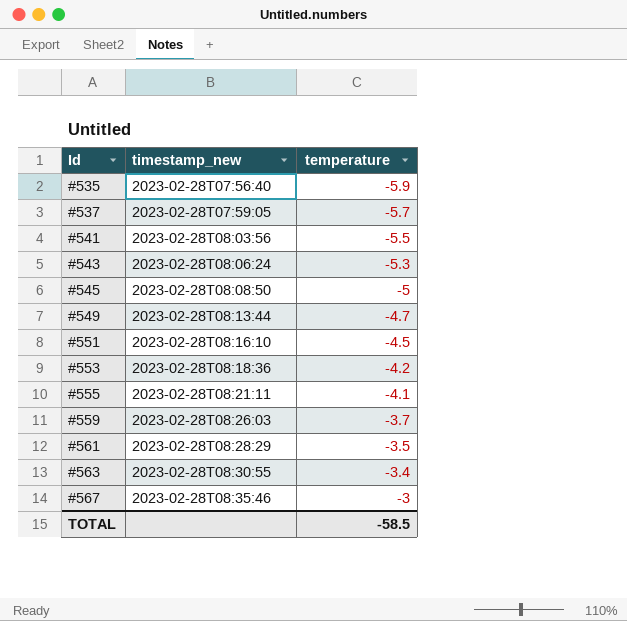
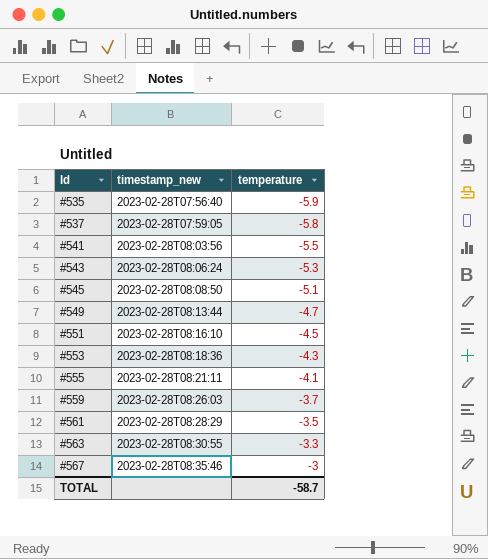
#537 | temperature: -5.7 -> -5.8
#545 | temperature: -5 -> -5.1
#553 | temperature: -4.2 -> -4.3
#563 | temperature: -3.4 -> -3.3
TOTAL | temperature: -58.5 -> -58.7

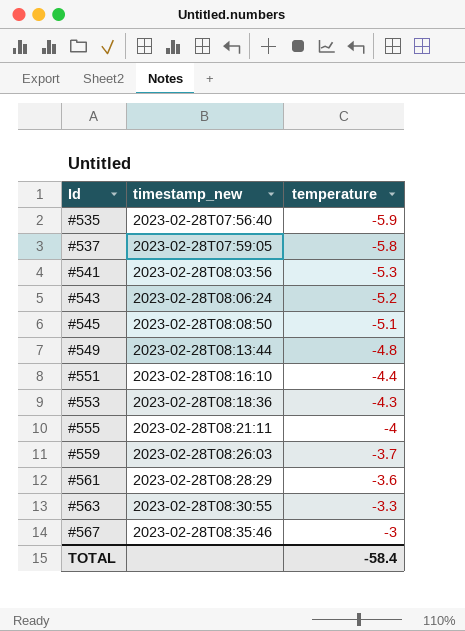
#541 | temperature: -5.5 -> -5.3
#543 | temperature: -5.3 -> -5.2
#549 | temperature: -4.7 -> -4.8
#551 | temperature: -4.5 -> -4.4
#555 | temperature: -4.1 -> -4
#561 | temperature: -3.5 -> -3.6
TOTAL | temperature: -58.7 -> -58.4

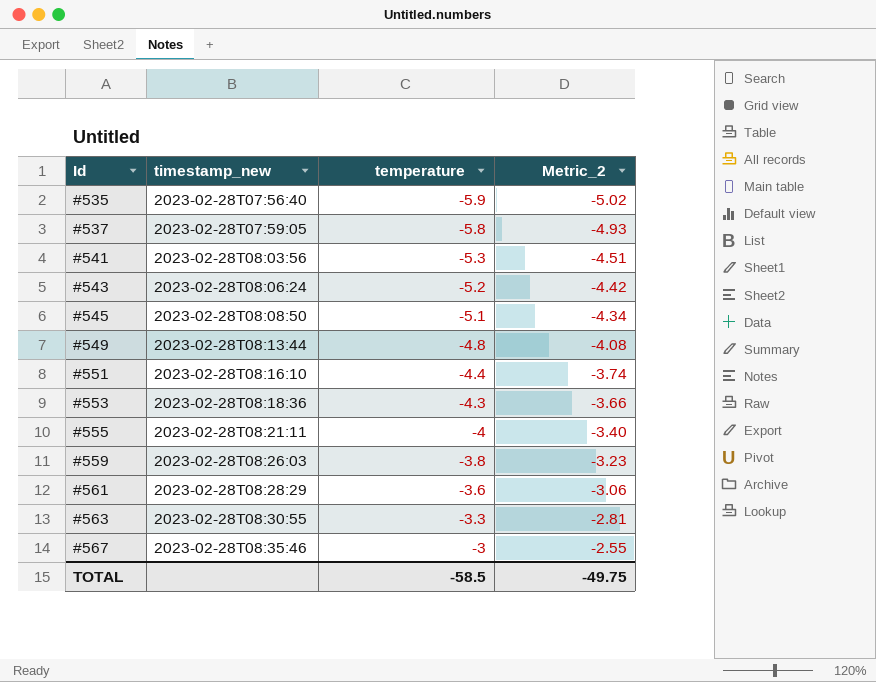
column Metric_2 | formula: none -> [temperature] * 0.85
#559 | temperature: -3.7 -> -3.8
TOTAL | temperature: -58.4 -> -58.5

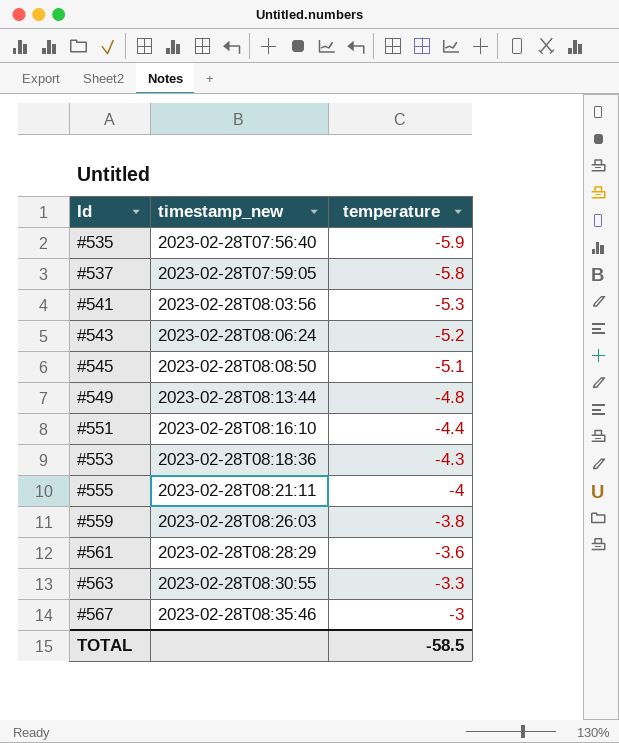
column Metric_2 | formula: [temperature] * 0.85 -> none

